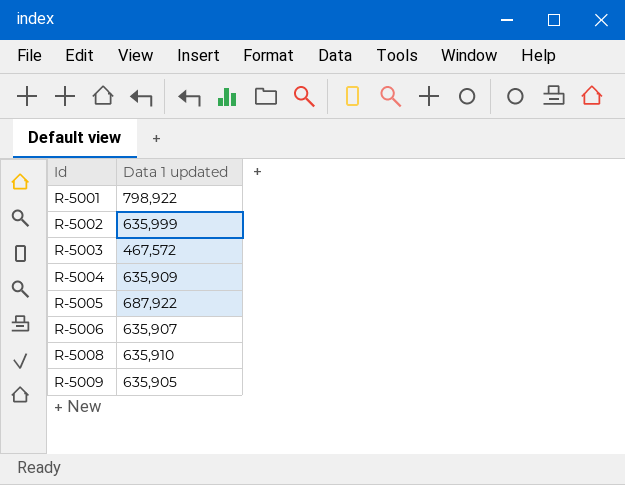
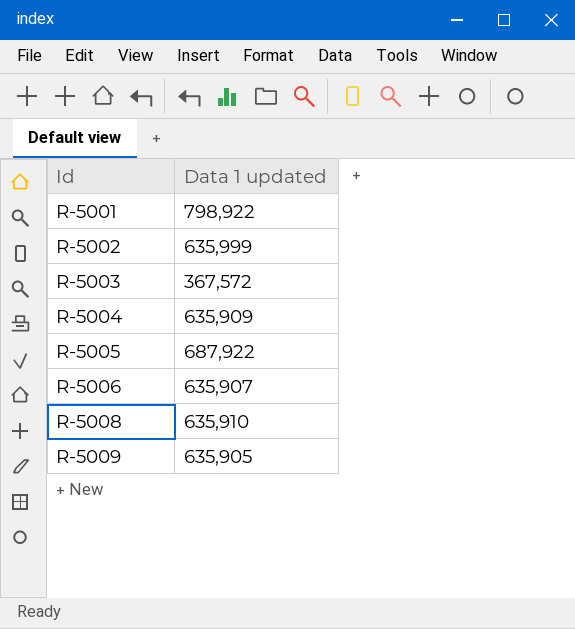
R-5003 | Data 1 updated: 467,572 -> 367,572

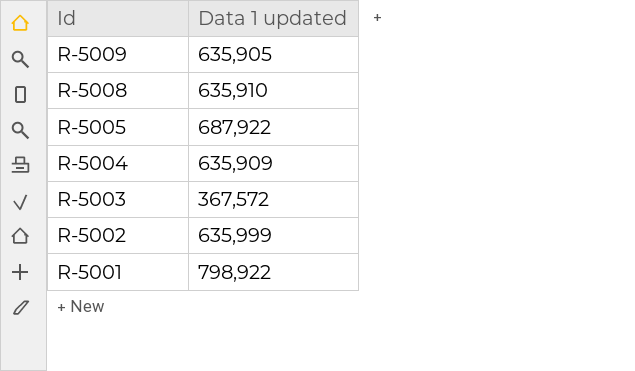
row order: Id ascending -> Id descending
row R-5006: 635,907 -> none

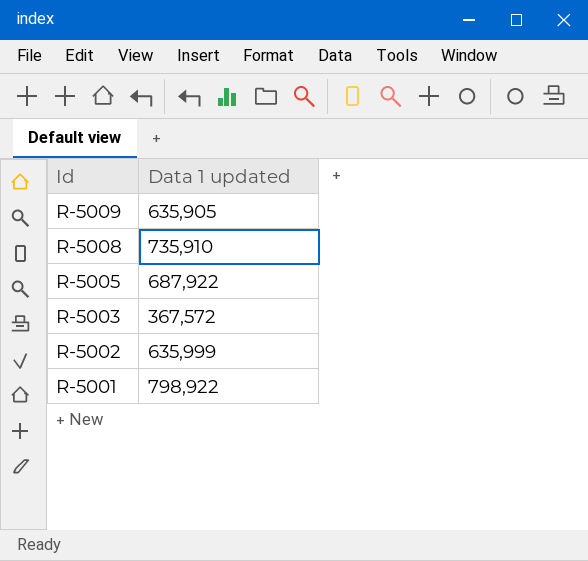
row R-5004: 635,909 -> none
R-5008 | Data 1 updated: 635,910 -> 735,910

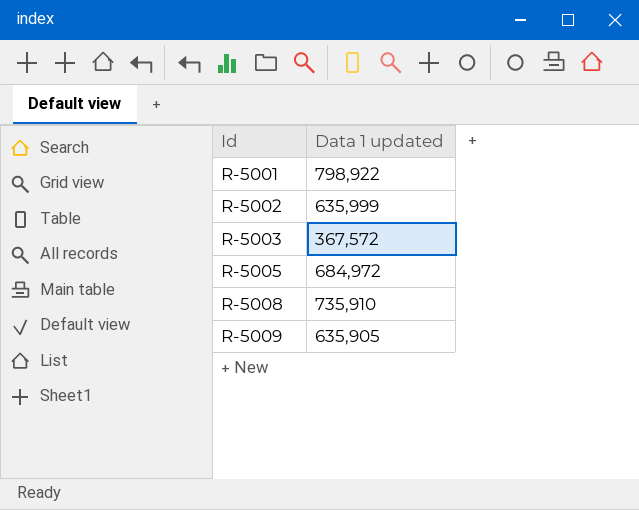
row order: Id descending -> Id ascending
R-5005 | Data 1 updated: 687,922 -> 684,972

